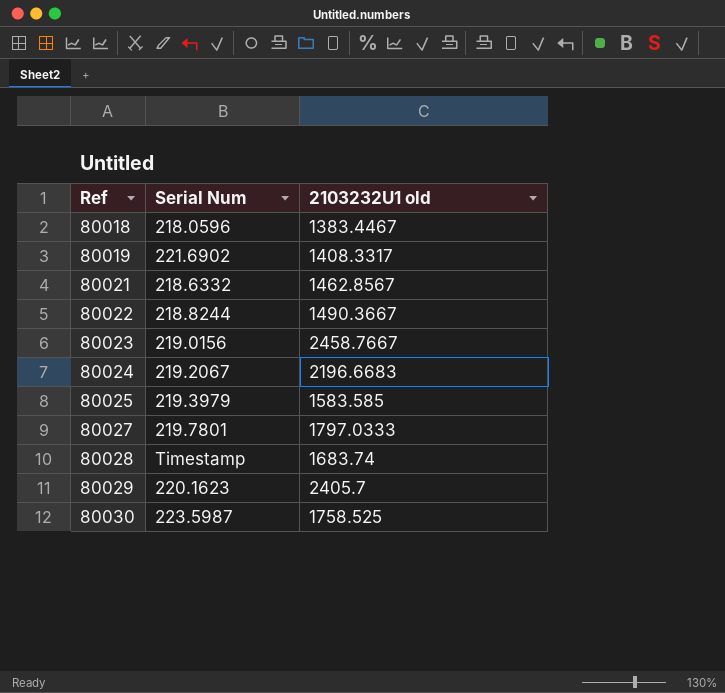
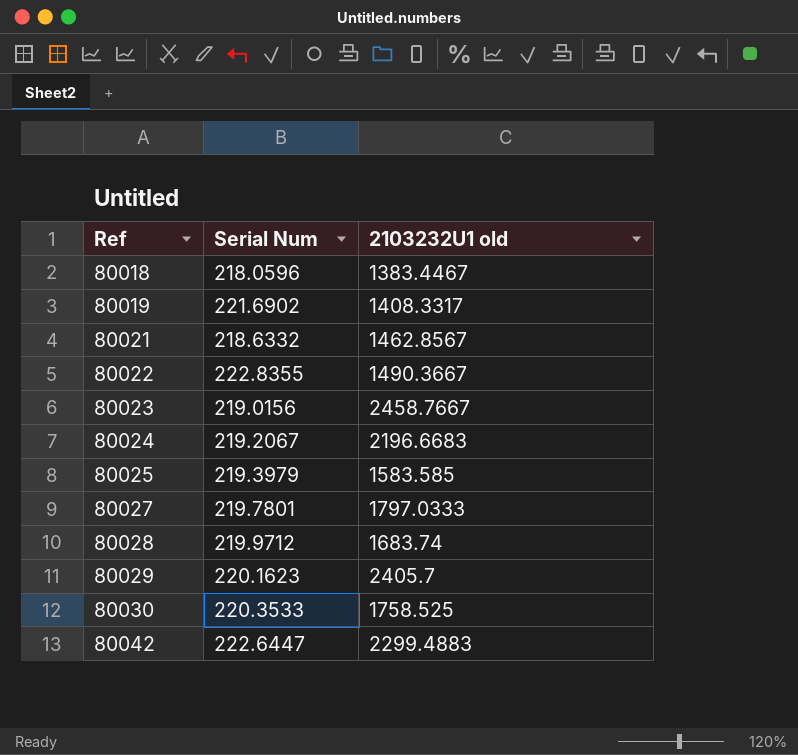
80022 | Serial Num: 218.8244 -> 222.8355
80028 | Serial Num: Timestamp -> 219.9712
80030 | Serial Num: 223.5987 -> 220.3533
row 80042: none -> 222.6447 | 2299.4883

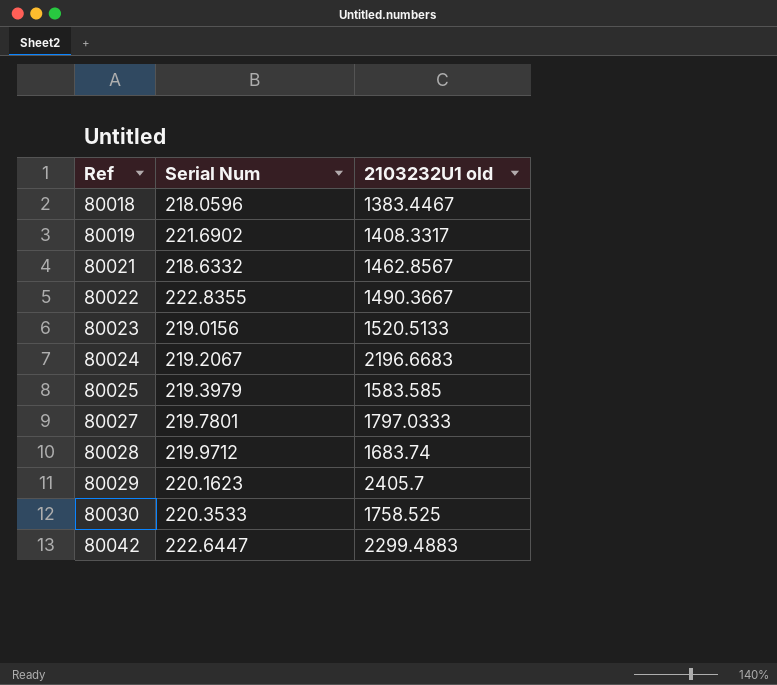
80023 | 2103232U1 old: 2458.7667 -> 1520.5133

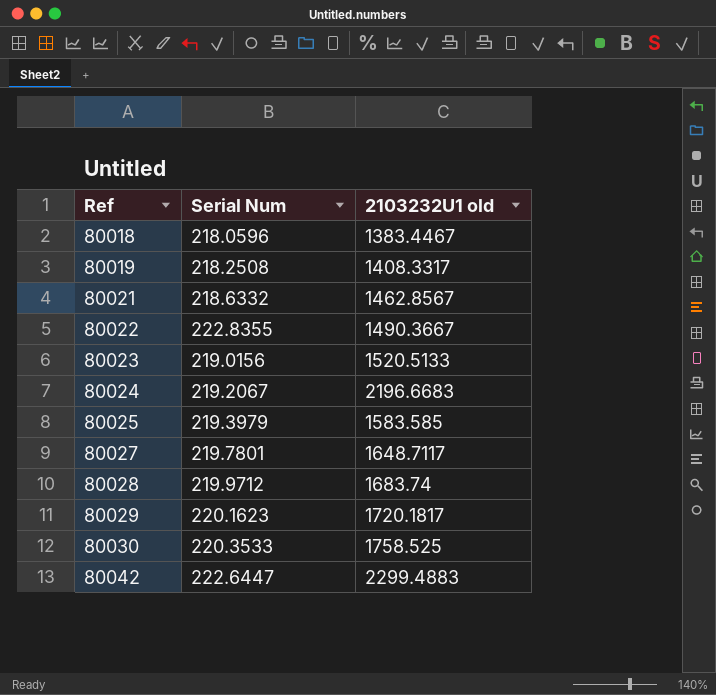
80019 | Serial Num: 221.6902 -> 218.2508
80027 | 2103232U1 old: 1797.0333 -> 1648.7117
80029 | 2103232U1 old: 2405.7 -> 1720.1817

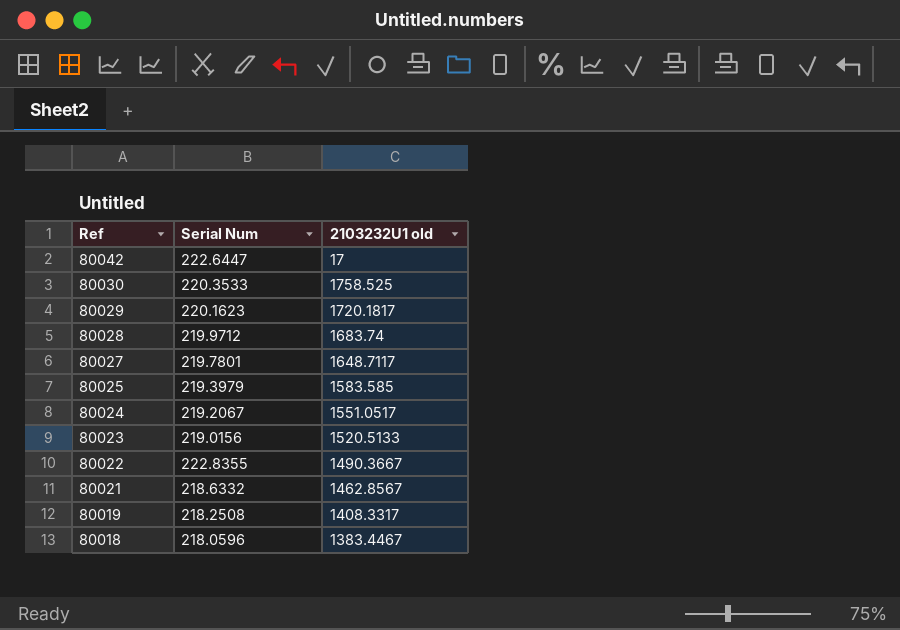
row order: Ref ascending -> Ref descending
80042 | 2103232U1 old: 2299.4883 -> 17
80024 | 2103232U1 old: 2196.6683 -> 1551.0517

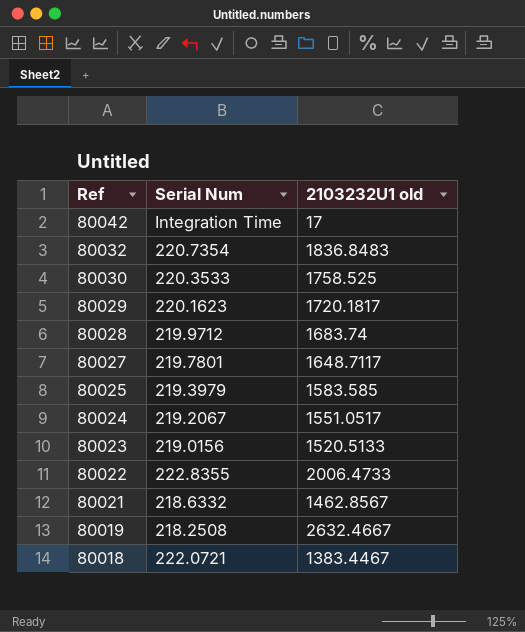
80042 | Serial Num: 222.6447 -> Integration Time
row 80032: none -> 220.7354 | 1836.8483
80022 | 2103232U1 old: 1490.3667 -> 2006.4733
80019 | 2103232U1 old: 1408.3317 -> 2632.4667
80018 | Serial Num: 218.0596 -> 222.0721

